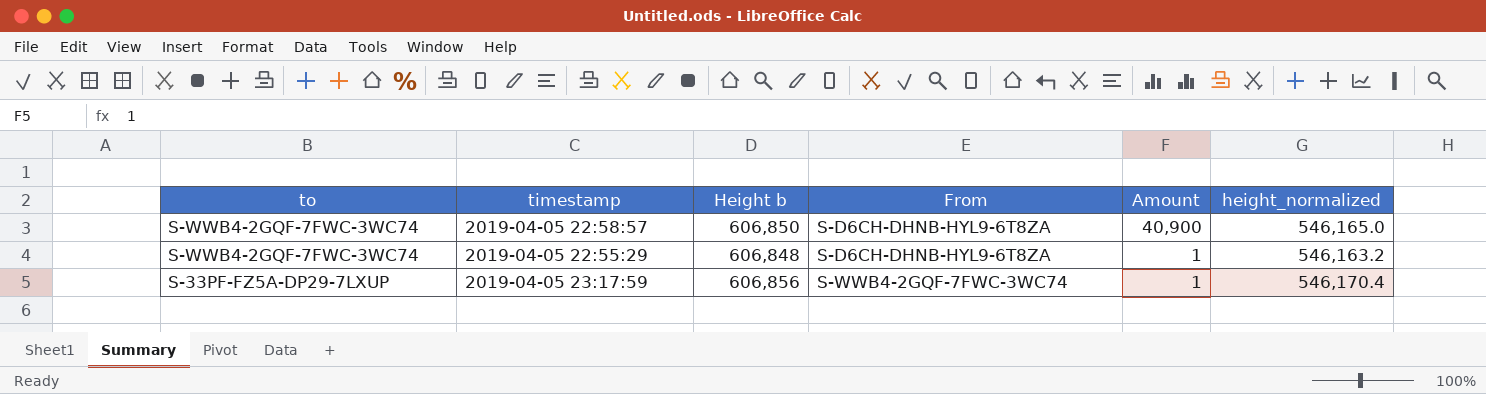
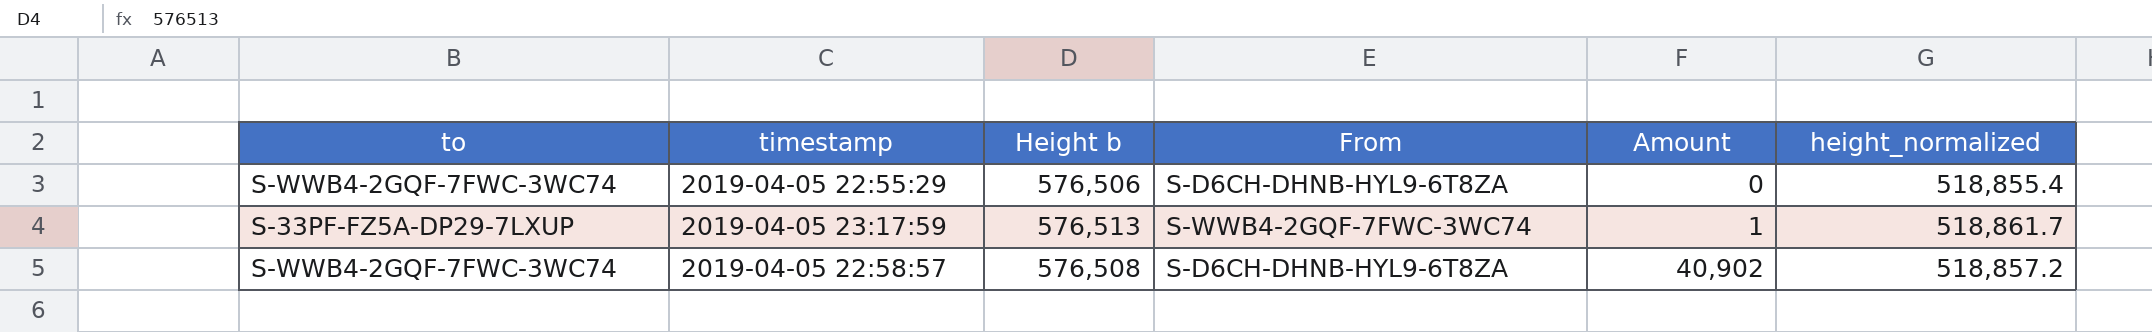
row order: to descending -> Amount ascending
2019-04-05 22:55:29 | Height b: 606,848 -> 576,506
2019-04-05 22:55:29 | Amount: 1 -> 0
2019-04-05 22:55:29 | height_normalized: 546,163.2 -> 518,855.4
2019-04-05 23:17:59 | Height b: 606,856 -> 576,513
2019-04-05 23:17:59 | height_normalized: 546,170.4 -> 518,861.7
2019-04-05 22:58:57 | Height b: 606,850 -> 576,508
2019-04-05 22:58:57 | Amount: 40,900 -> 40,902
2019-04-05 22:58:57 | height_normalized: 546,165.0 -> 518,857.2

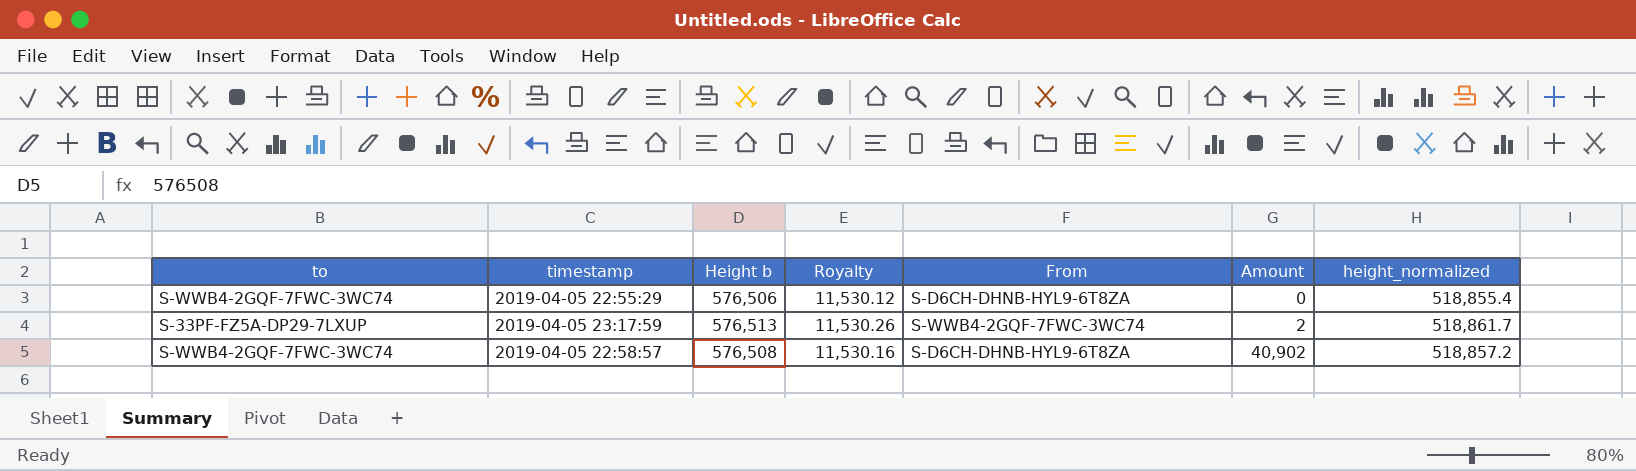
column Royalty | formula: none -> [Height b] * 0.02
2019-04-05 23:17:59 | Amount: 1 -> 2

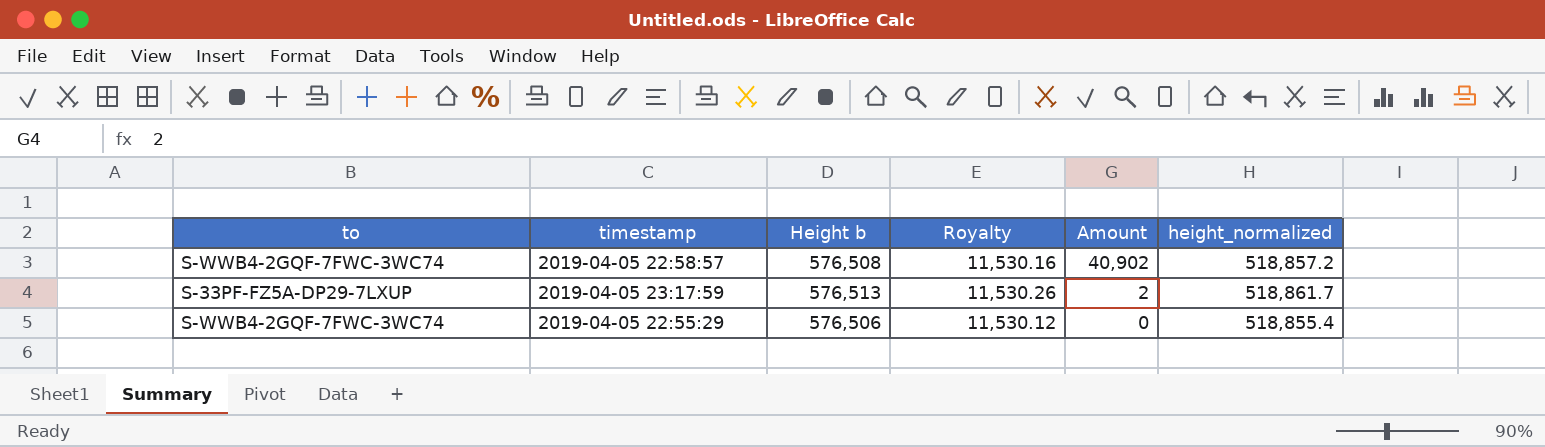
row order: Amount ascending -> Amount descending
column From | position: 5 -> none

